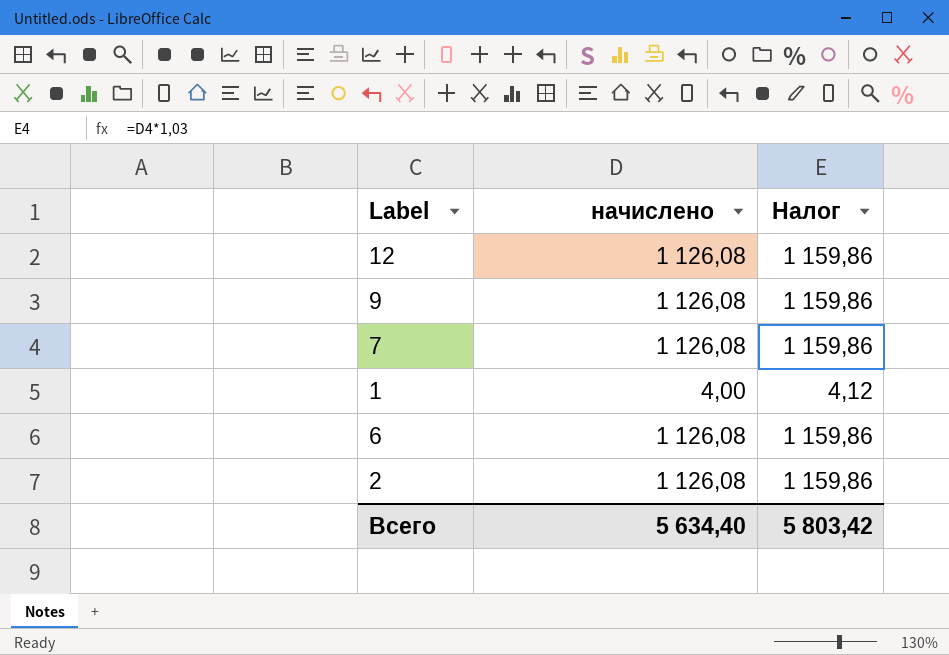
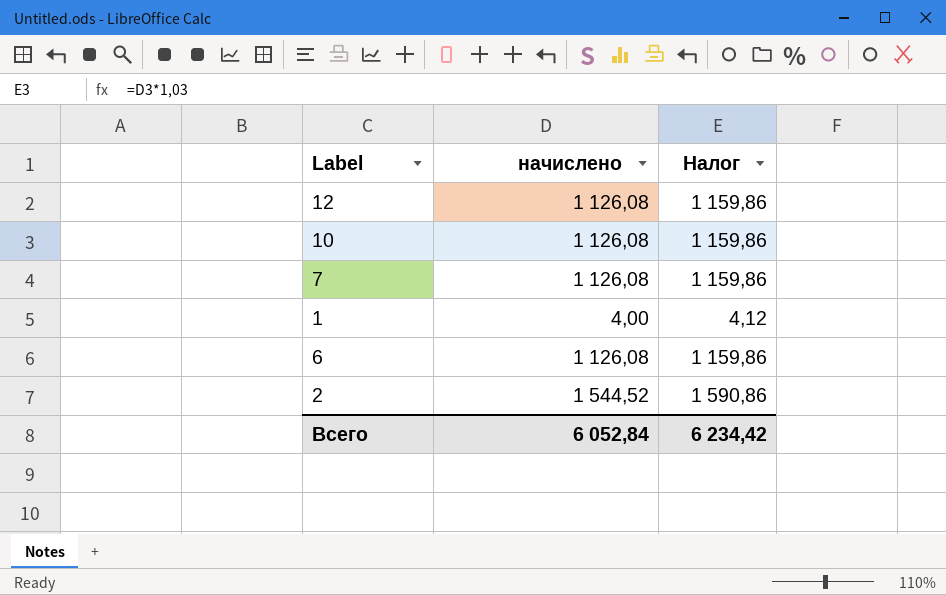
row 9: 1 126,08 | 1 159,86 -> none
row 10: none -> 1 126,08 | 1 159,86
2 | начислено: 1 126,08 -> 1 544,52
2 | Налог: 1 159,86 -> 1 590,86
Всего | начислено: 5 634,40 -> 6 052,84
Всего | Налог: 5 803,42 -> 6 234,42

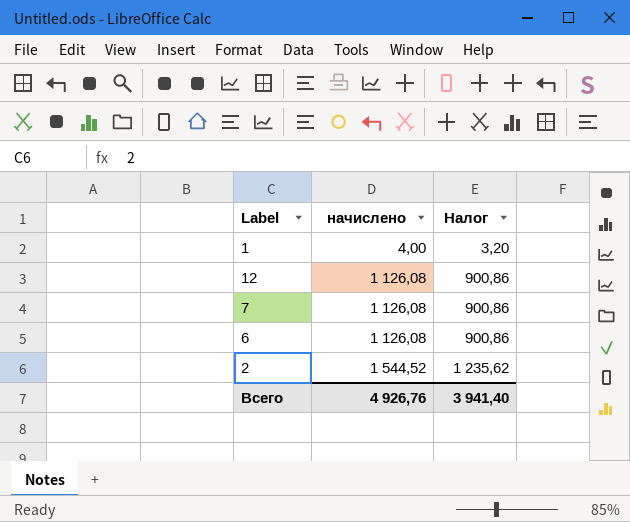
row order: none -> начислено ascending
column Налог | formula: [начислено] * 1,03 -> [начислено] * 0,8
row 10: 1 126,08 | 1 159,86 -> none
Всего | начислено: 6 052,84 -> 4 926,76
Всего | Налог: 6 234,42 -> 3 941,40

